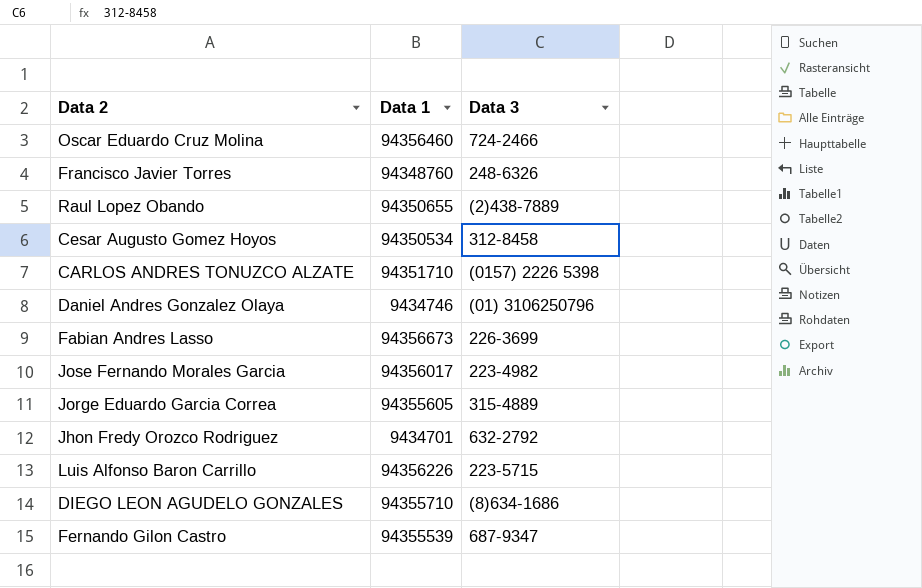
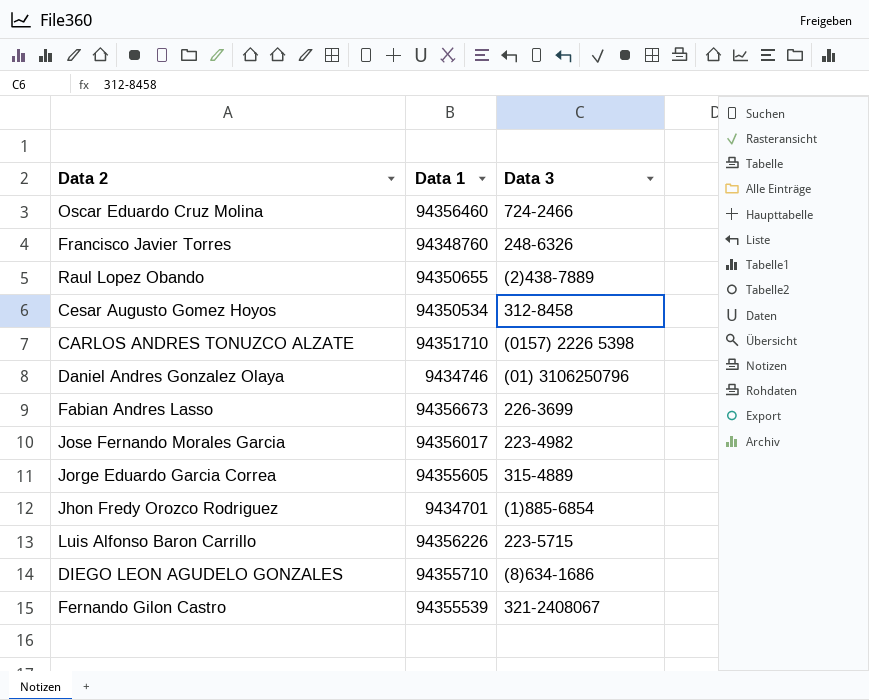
Jhon Fredy Orozco Rodriguez | Data 3: 632-2792 -> (1)885-6854
Fernando Gilon Castro | Data 3: 687-9347 -> 321-2408067

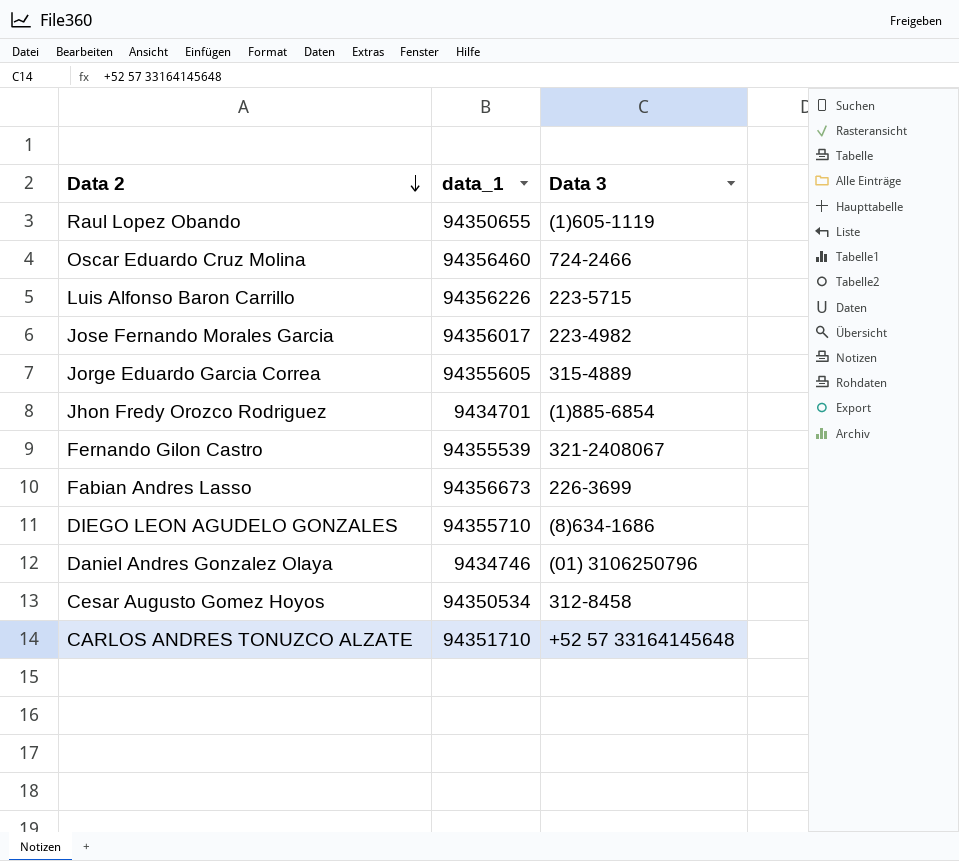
row order: none -> Data 2 descending
column name: Data 1 -> data_1
row Francisco Javier Torres: 94348760 | 248-6326 -> none
Raul Lopez Obando | Data 3: (2)438-7889 -> (1)605-1119
CARLOS ANDRES TONUZCO ALZATE | Data 3: (0157) 2226 5398 -> +52 57 33164145648

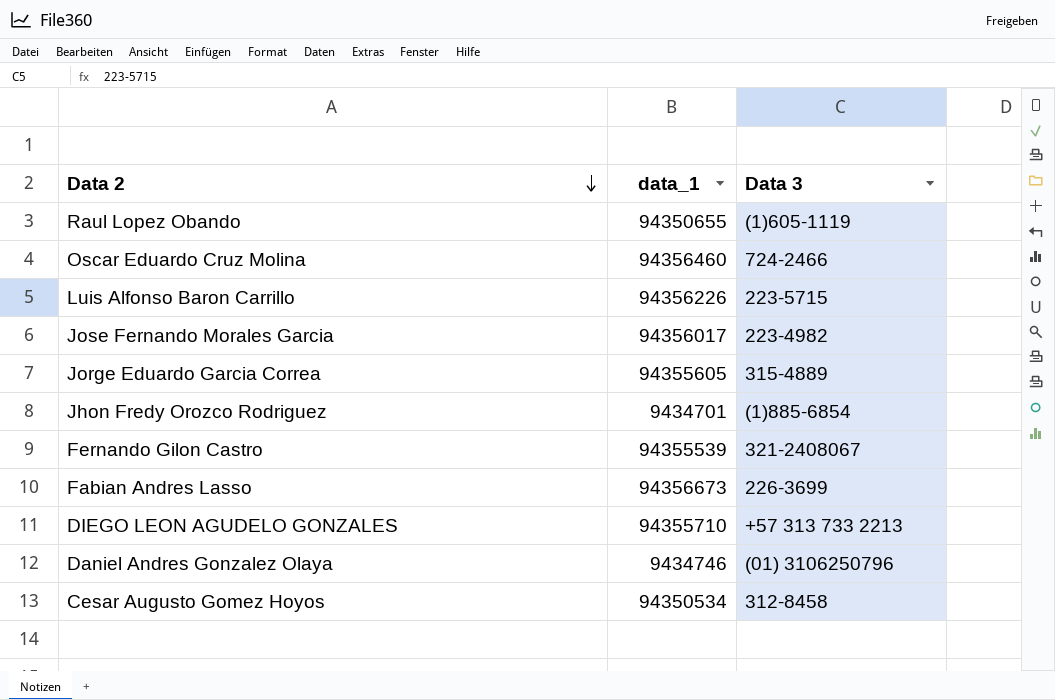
row CARLOS ANDRES TONUZCO ALZATE: 94351710 | +52 57 33164145648 -> none
DIEGO LEON AGUDELO GONZALES | Data 3: (8)634-1686 -> +57 313 733 2213

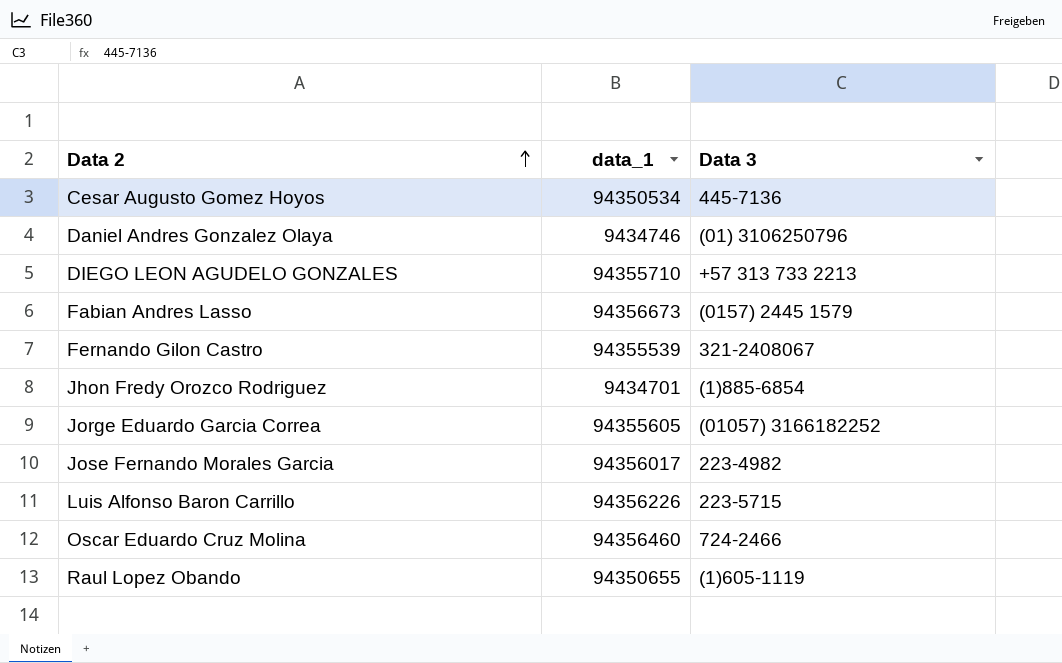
row order: Data 2 descending -> Data 2 ascending
Cesar Augusto Gomez Hoyos | Data 3: 312-8458 -> 445-7136
Fabian Andres Lasso | Data 3: 226-3699 -> (0157) 2445 1579
Jorge Eduardo Garcia Correa | Data 3: 315-4889 -> (01057) 3166182252

